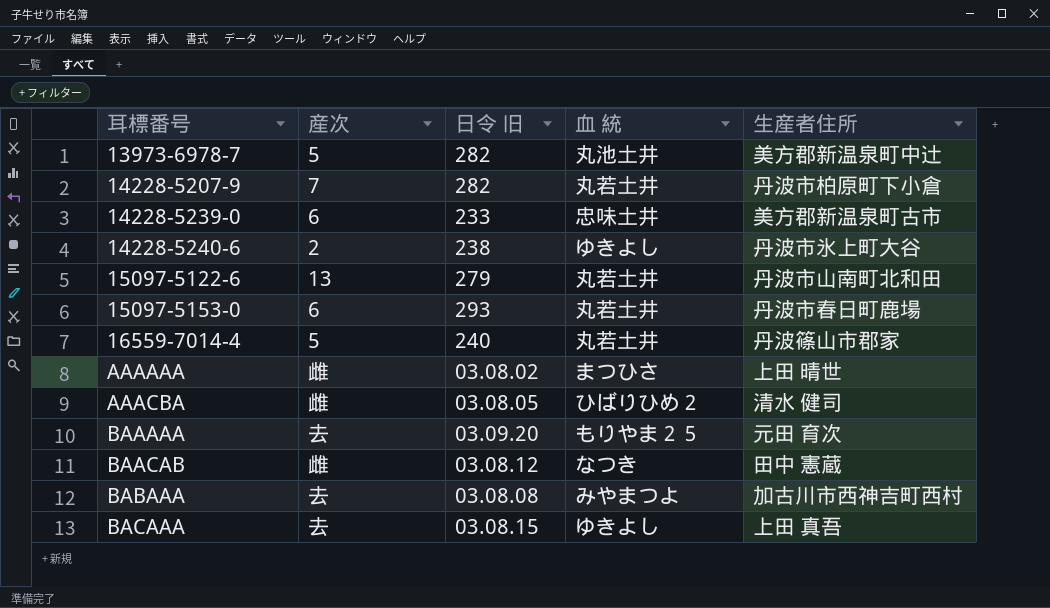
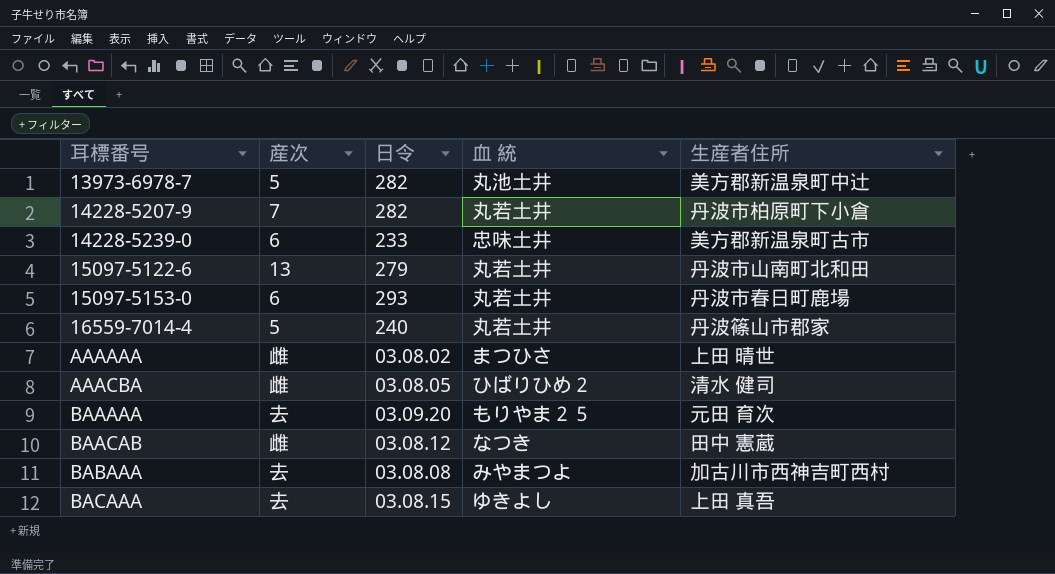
column name: 日令 旧 -> 日令
row 14228-5240-6: 2 | 238 | ゆきよし | 丹波市氷上町大谷 -> none

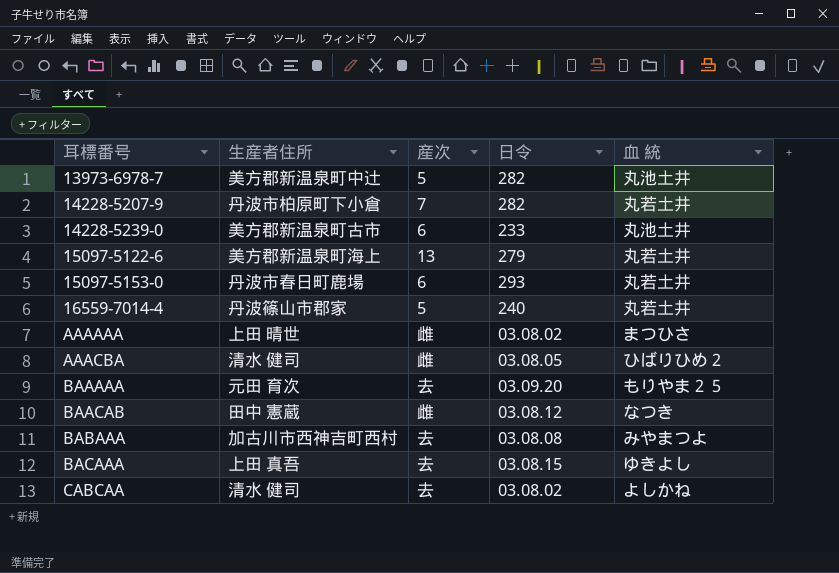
column 生産者住所 | position: 5 -> 2
14228-5239-0 | 血 統: 忠味土井 -> 丸池土井
15097-5122-6 | 生産者住所: 丹波市山南町北和田 -> 美方郡新温泉町海上
row CABCAA: none -> 清水 健司 | 去 | 03.08.02 | よしかね

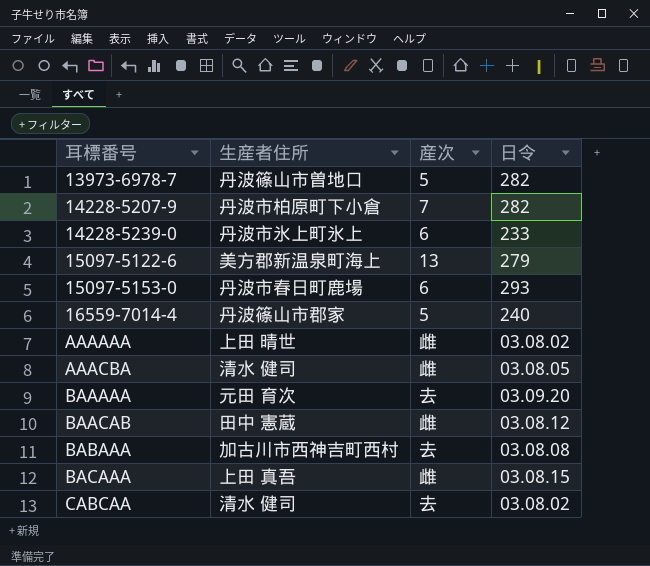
column 血 統 | position: 5 -> none
13973-6978-7 | 生産者住所: 美方郡新温泉町中辻 -> 丹波篠山市曽地口
14228-5239-0 | 生産者住所: 美方郡新温泉町古市 -> 丹波市氷上町氷上
BACAAA | 産次: 去 -> 雌

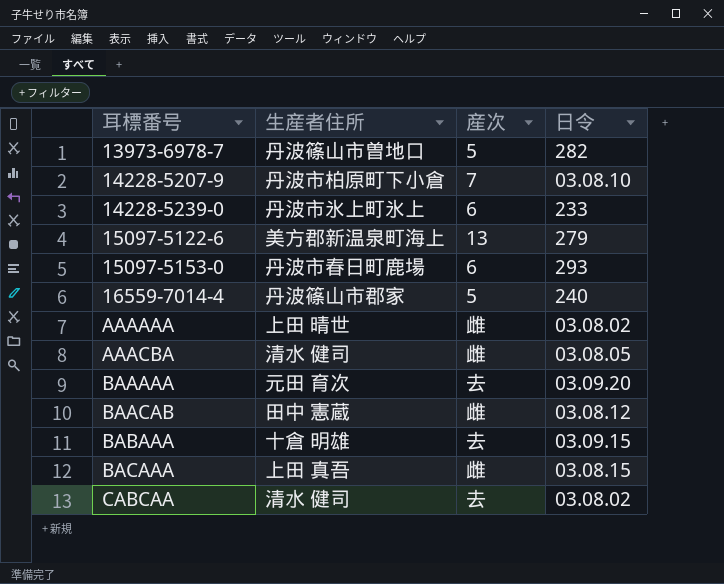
14228-5207-9 | 日令: 282 -> 03.08.10
BABAAA | 生産者住所: 加古川市西神吉町西村 -> 十倉 明雄
BABAAA | 日令: 03.08.08 -> 03.09.15

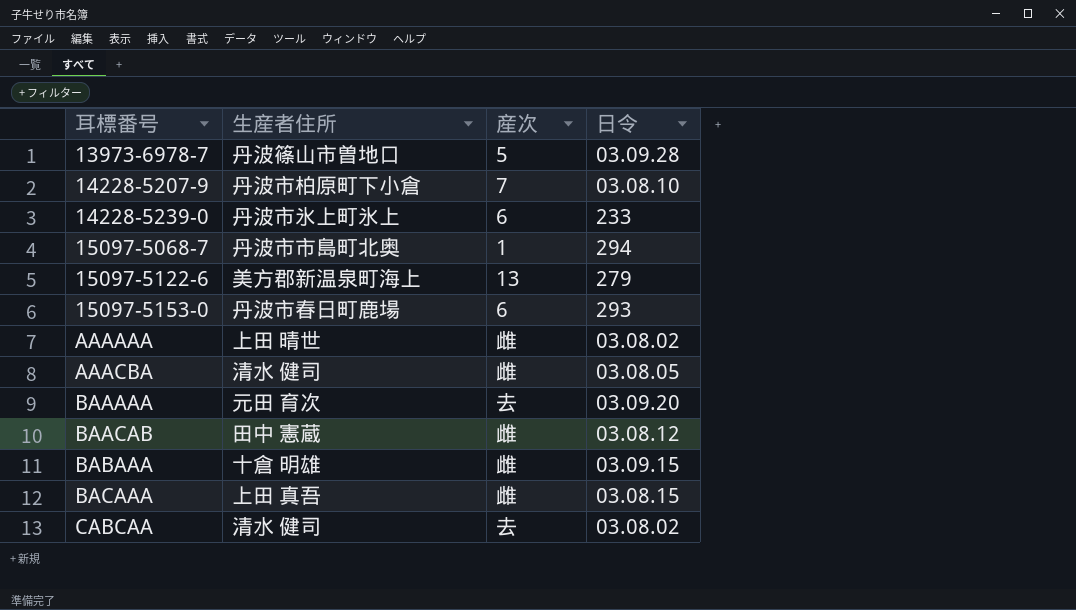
row 16559-7014-4: 丹波篠山市郡家 | 5 | 240 -> none
13973-6978-7 | 日令: 282 -> 03.09.28
row 15097-5068-7: none -> 丹波市市島町北奥 | 1 | 294
BABAAA | 産次: 去 -> 雌

